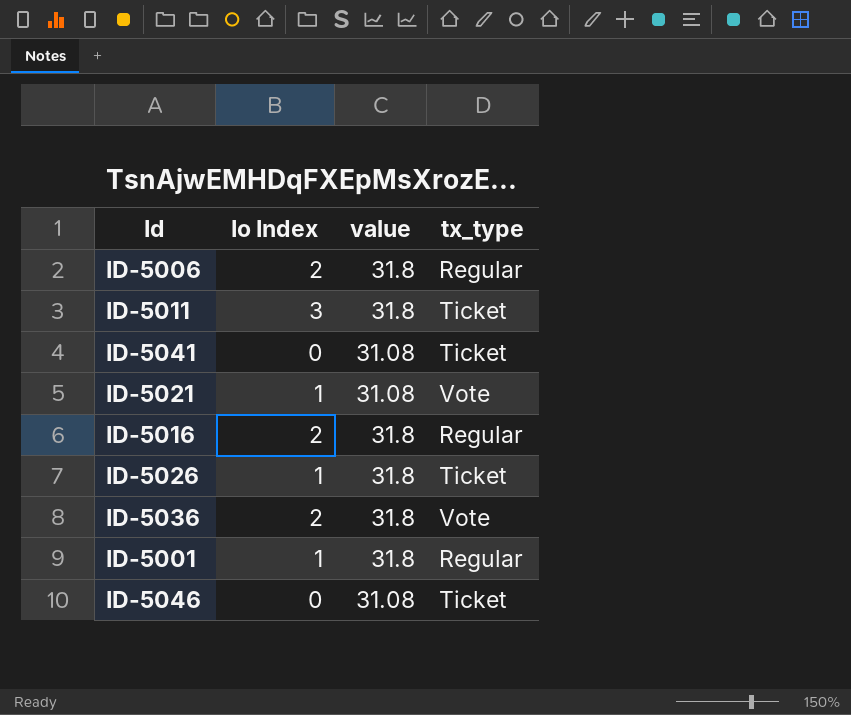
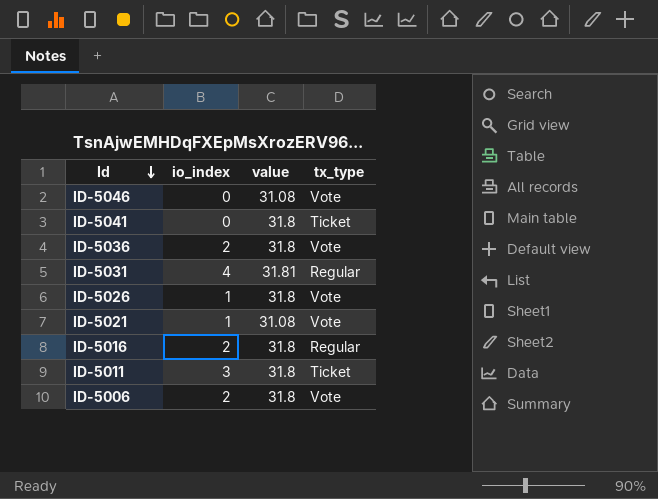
row order: none -> Id descending
column name: Io Index -> io_index
row ID-5001: 1 | 31.8 | Regular -> none
ID-5046 | tx_type: Ticket -> Vote
ID-5041 | value: 31.08 -> 31.8
row ID-5031: none -> 4 | 31.81 | Regular
ID-5026 | tx_type: Ticket -> Vote
ID-5006 | tx_type: Regular -> Vote

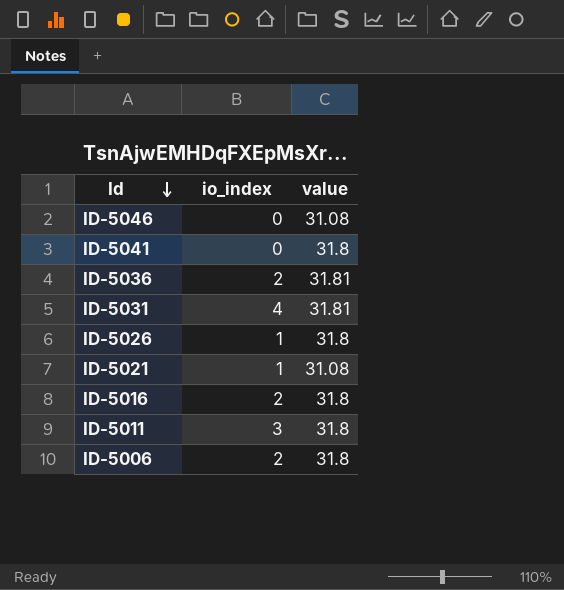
column tx_type | position: 4 -> none
ID-5036 | value: 31.8 -> 31.81

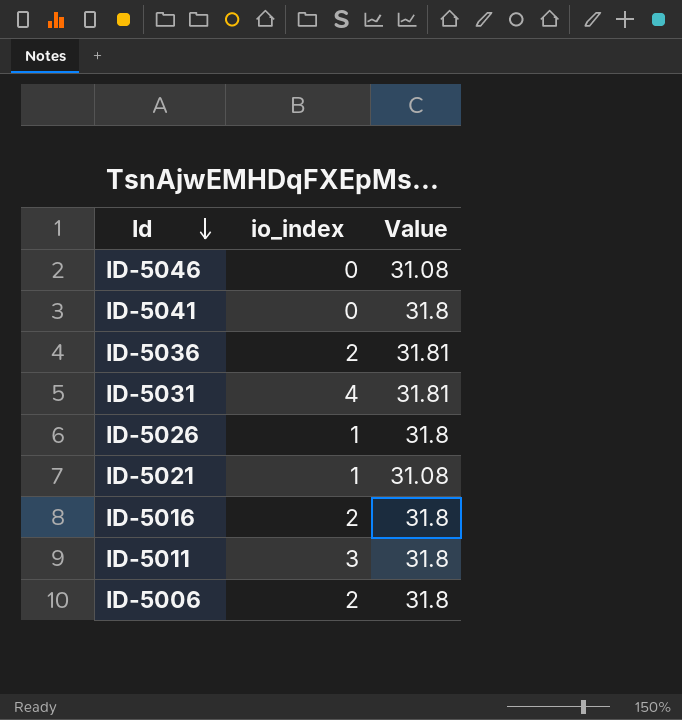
column name: value -> Value

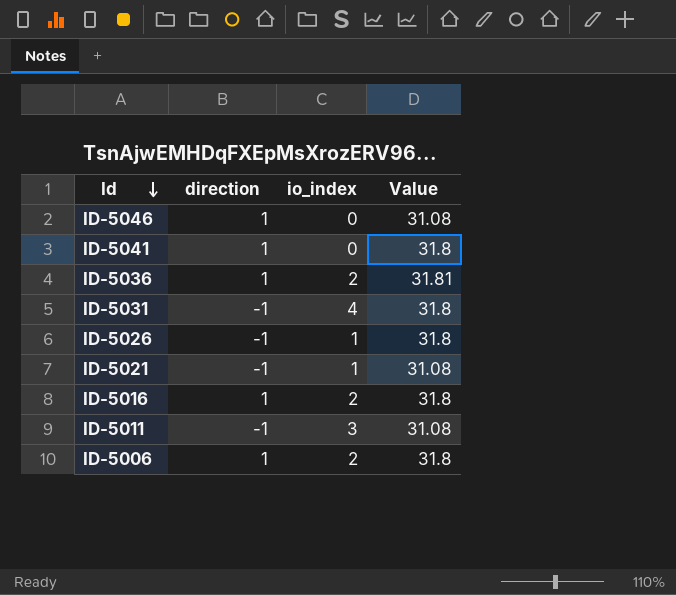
column direction | position: none -> 2
ID-5031 | Value: 31.81 -> 31.8
ID-5011 | Value: 31.8 -> 31.08

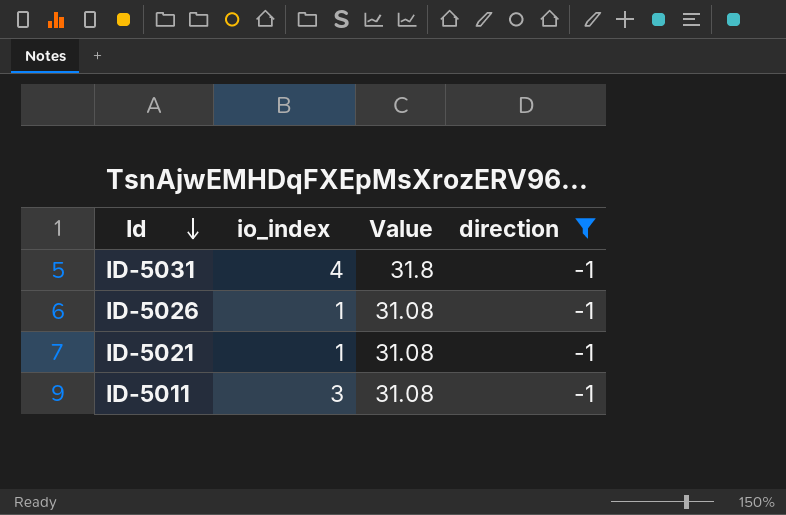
filter: none -> direction = -1
column direction | position: 2 -> 4
ID-5026 | Value: 31.8 -> 31.08

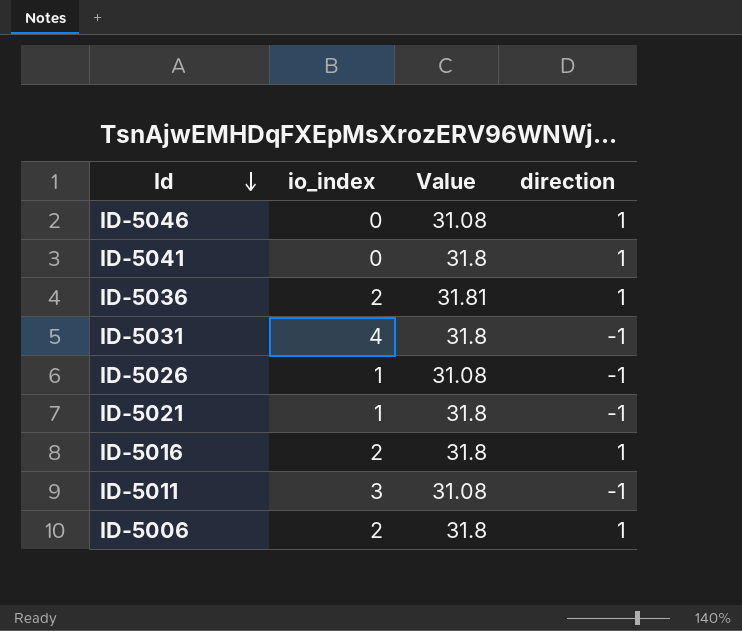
filter: direction = -1 -> none
ID-5021 | Value: 31.08 -> 31.8

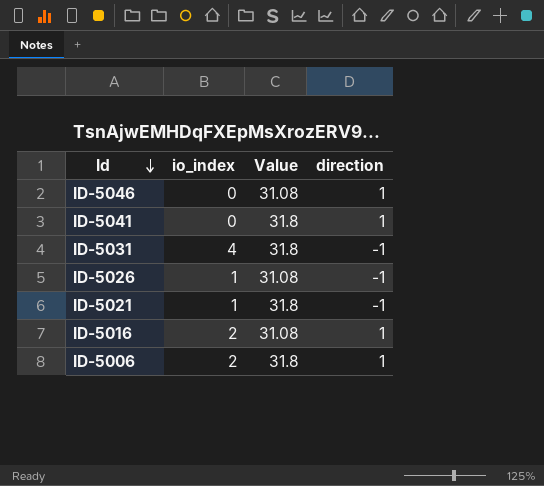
row ID-5036: 2 | 31.81 | 1 -> none
row ID-5011: 3 | 31.08 | -1 -> none
ID-5016 | Value: 31.8 -> 31.08

